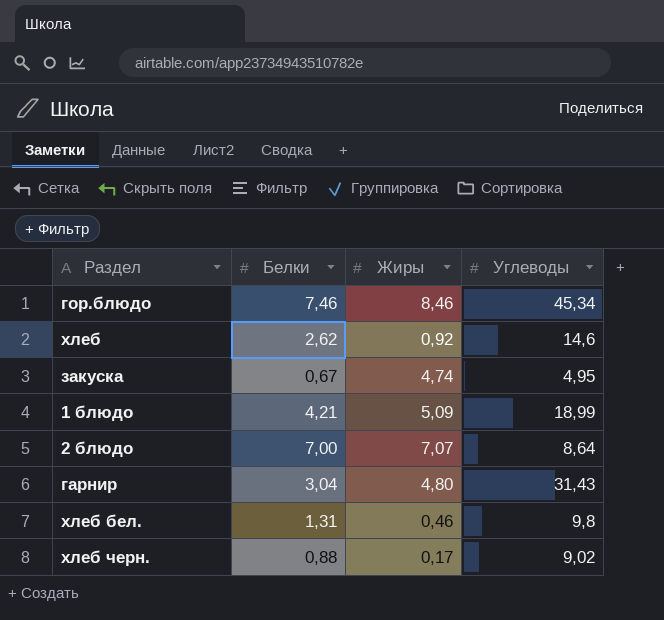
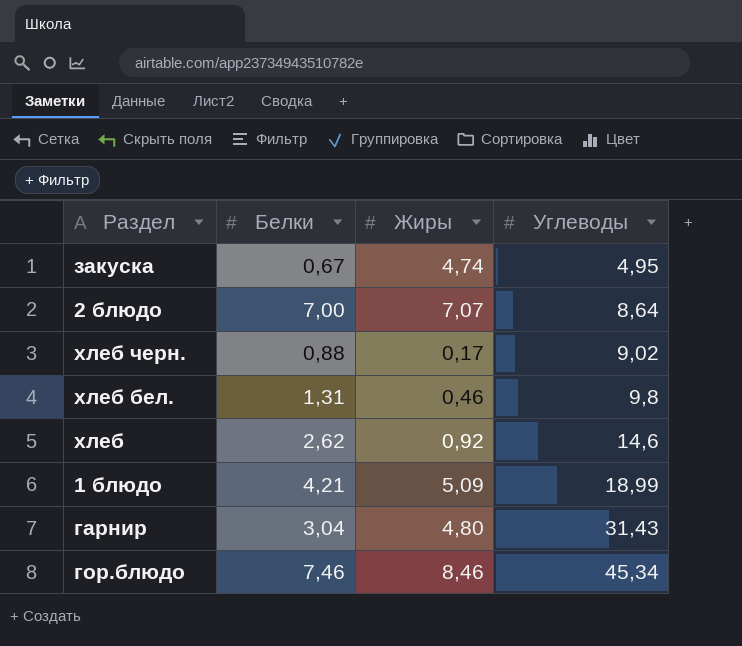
row order: none -> Углеводы ascending

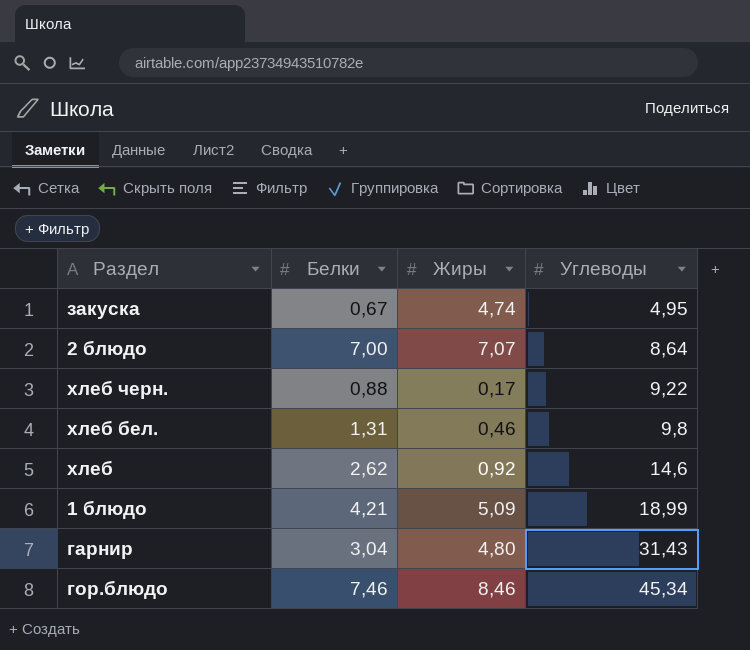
хлеб черн. | Углеводы: 9,02 -> 9,22

